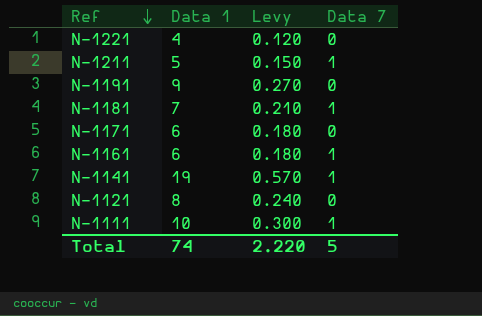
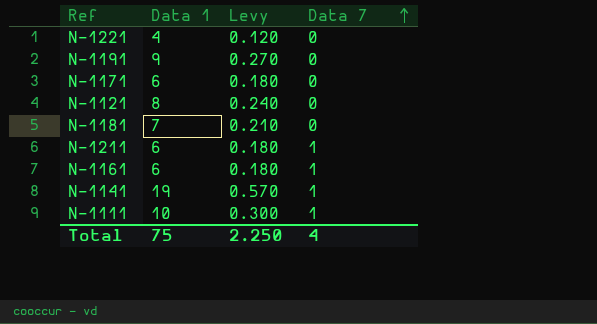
row order: Ref descending -> Data 7 ascending
N-1181 | Data 7: 1 -> 0
N-1211 | Data 1: 5 -> 6
N-1211 | Levy: 0.150 -> 0.180
Total | Data 1: 74 -> 75
Total | Levy: 2.220 -> 2.250
Total | Data 7: 5 -> 4

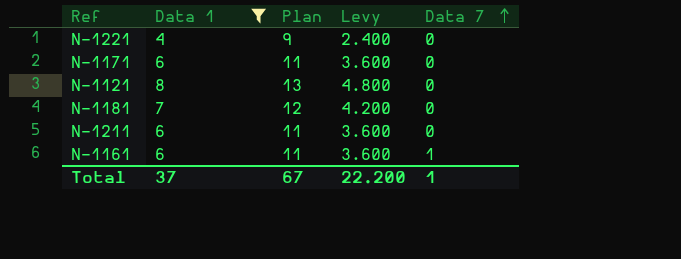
filter: none -> Data 1 <= 8
column Plan | formula: none -> [Data 1] + 5
column Levy | formula: [Data 1] * 0.03 -> [Data 1] * 0.6
N-1211 | Data 7: 1 -> 0
Total | Data 1: 75 -> 37
Total | Levy: 2.250 -> 22.200
Total | Data 7: 4 -> 1

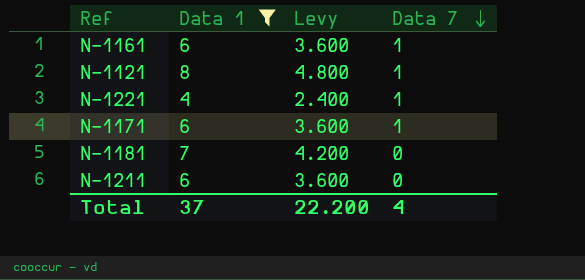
row order: Data 7 ascending -> Data 7 descending
column Plan | formula: [Data 1] + 5 -> none
N-1121 | Data 7: 0 -> 1
N-1221 | Data 7: 0 -> 1
N-1171 | Data 7: 0 -> 1
Total | Data 7: 1 -> 4

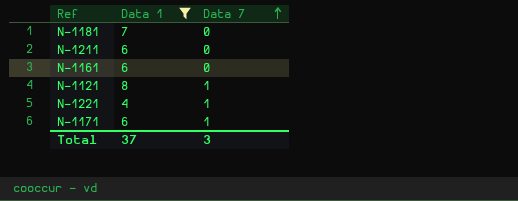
row order: Data 7 descending -> Data 7 ascending
column Levy | formula: [Data 1] * 0.6 -> none
N-1161 | Data 7: 1 -> 0
Total | Data 7: 4 -> 3

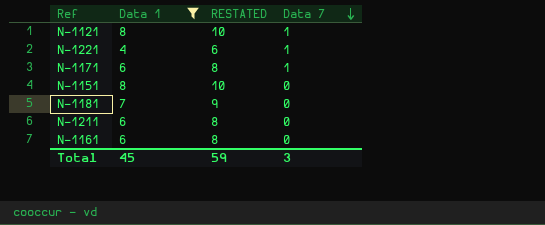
row order: Data 7 ascending -> Data 7 descending
column RESTATED | formula: none -> [Data 1] + 2
row N-1151: none -> 8 | 10 | 0
Total | Data 1: 37 -> 45

